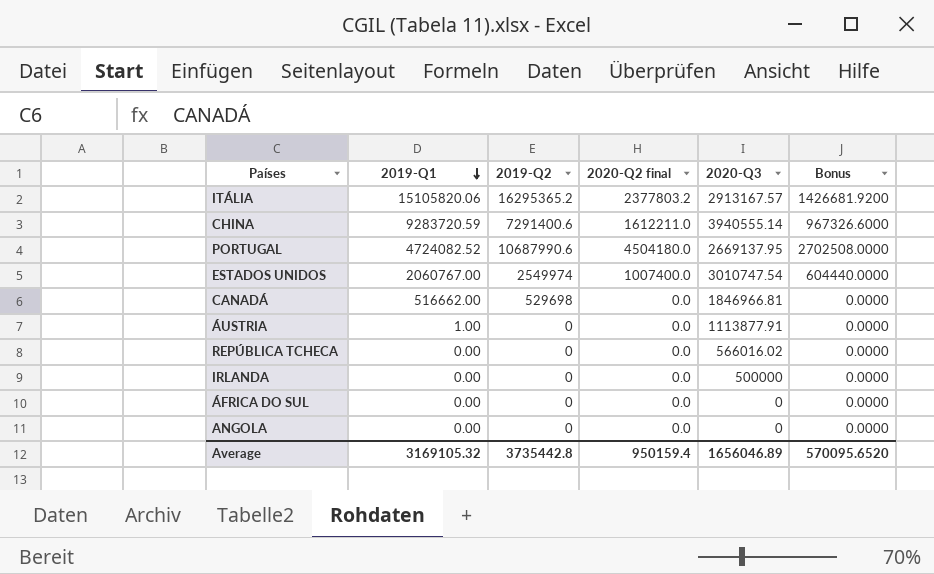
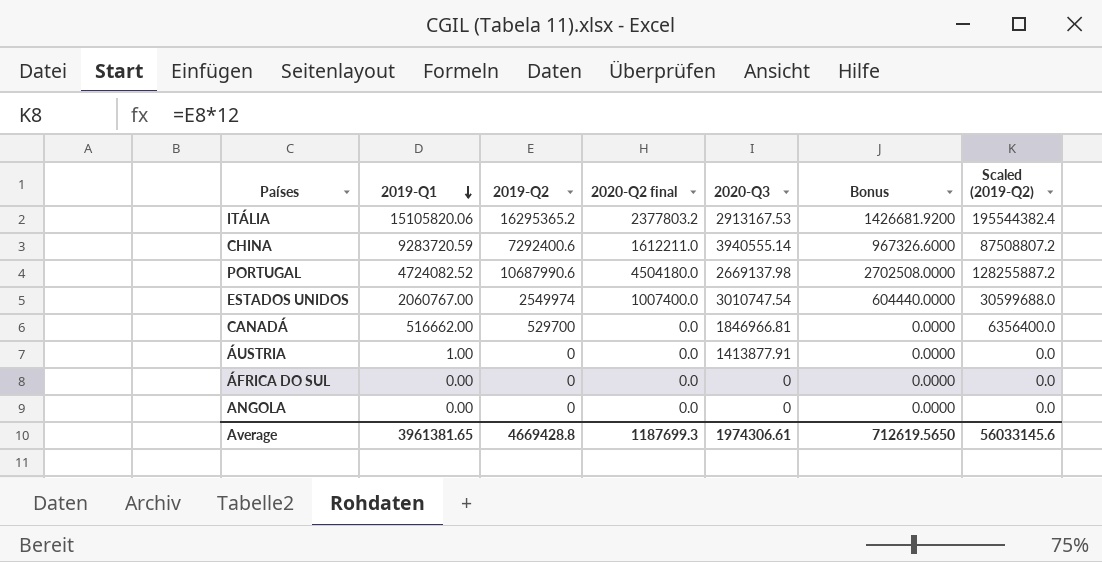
column Scaled (2019-Q2) | formula: none -> [2019-Q2] * 12
row REPÚBLICA TCHECA: 0.00 | 0 | 0.0 | 566016.02 | 0.0000 -> none
row IRLANDA: 0.00 | 0 | 0.0 | 500000 | 0.0000 -> none
ITÁLIA | 2020-Q3: 2913167.57 -> 2913167.53
CHINA | 2019-Q2: 7291400.6 -> 7292400.6
PORTUGAL | 2020-Q3: 2669137.95 -> 2669137.98
CANADÁ | 2019-Q2: 529698 -> 529700
ÁUSTRIA | 2020-Q3: 1113877.91 -> 1413877.91
Average | 2019-Q1: 3169105.32 -> 3961381.65
Average | 2019-Q2: 3735442.8 -> 4669428.8
Average | 2020-Q2 final: 950159.4 -> 1187699.3
Average | 2020-Q3: 1656046.89 -> 1974306.61
Average | Bonus: 570095.6520 -> 712619.5650

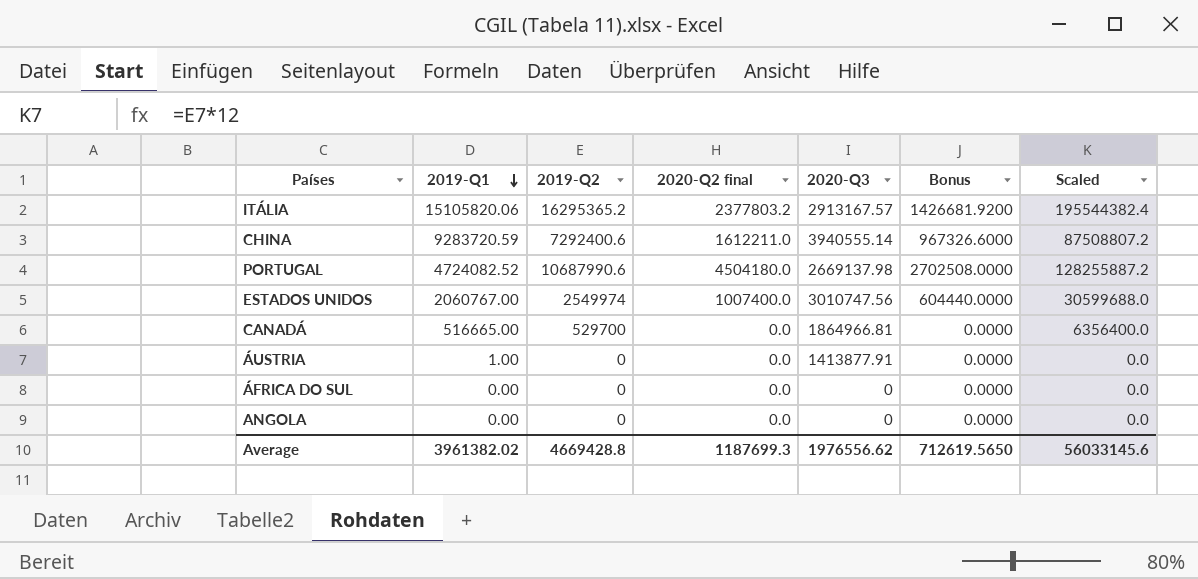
column name: Scaled (2019-Q2) -> Scaled
ITÁLIA | 2020-Q3: 2913167.53 -> 2913167.57
ESTADOS UNIDOS | 2020-Q3: 3010747.54 -> 3010747.56
CANADÁ | 2019-Q1: 516662.00 -> 516665.00
CANADÁ | 2020-Q3: 1846966.81 -> 1864966.81
Average | 2019-Q1: 3961381.65 -> 3961382.02
Average | 2020-Q3: 1974306.61 -> 1976556.62

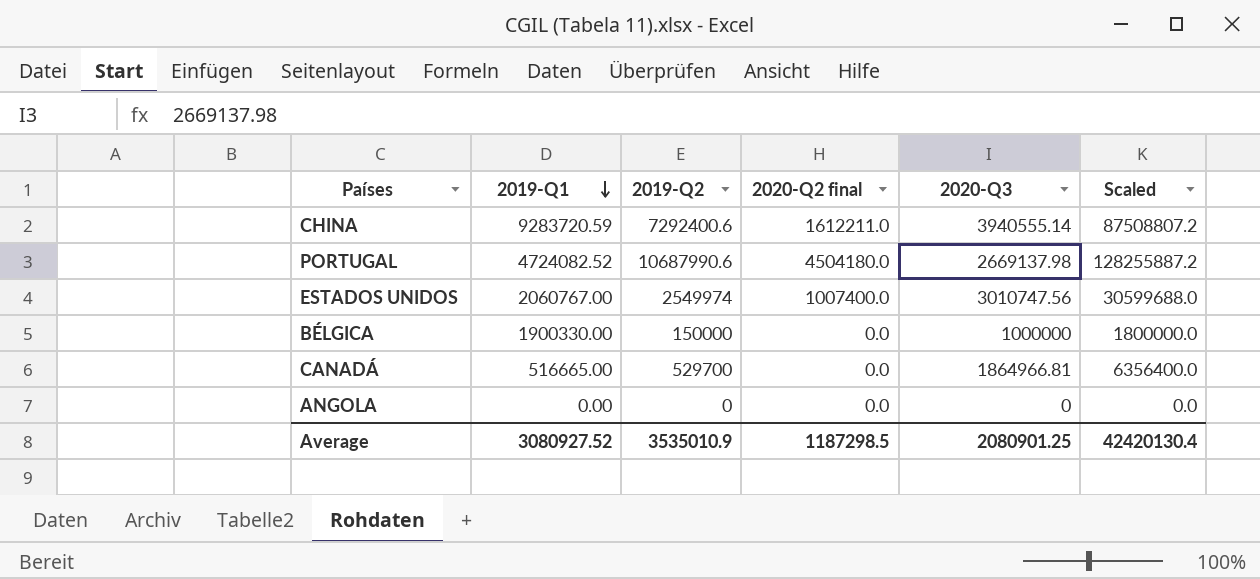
column Bonus | formula: [2020-Q2 final] * 0.6 -> none
row ITÁLIA: 15105820.06 | 16295365.2 | 2377803.2 | 2913167.57 | 1426681.9200 | 195544382.4 -> none
row ÁUSTRIA: 1.00 | 0 | 0.0 | 1413877.91 | 0.0000 | 0.0 -> none
row ÁFRICA DO SUL: 0.00 | 0 | 0.0 | 0 | 0.0000 | 0.0 -> none
row BÉLGICA: none -> 1900330.00 | 150000 | 0.0 | 1000000 | 1800000.0
Average | 2019-Q1: 3961382.02 -> 3080927.52
Average | 2019-Q2: 4669428.8 -> 3535010.9
Average | 2020-Q2 final: 1187699.3 -> 1187298.5
Average | 2020-Q3: 1976556.62 -> 2080901.25
Average | Scaled: 56033145.6 -> 42420130.4

